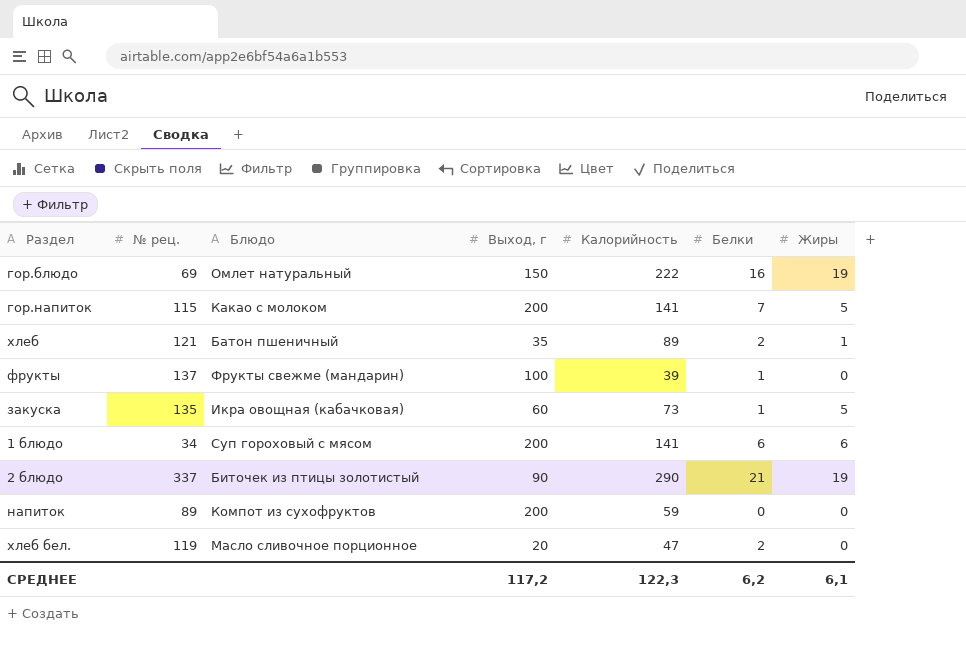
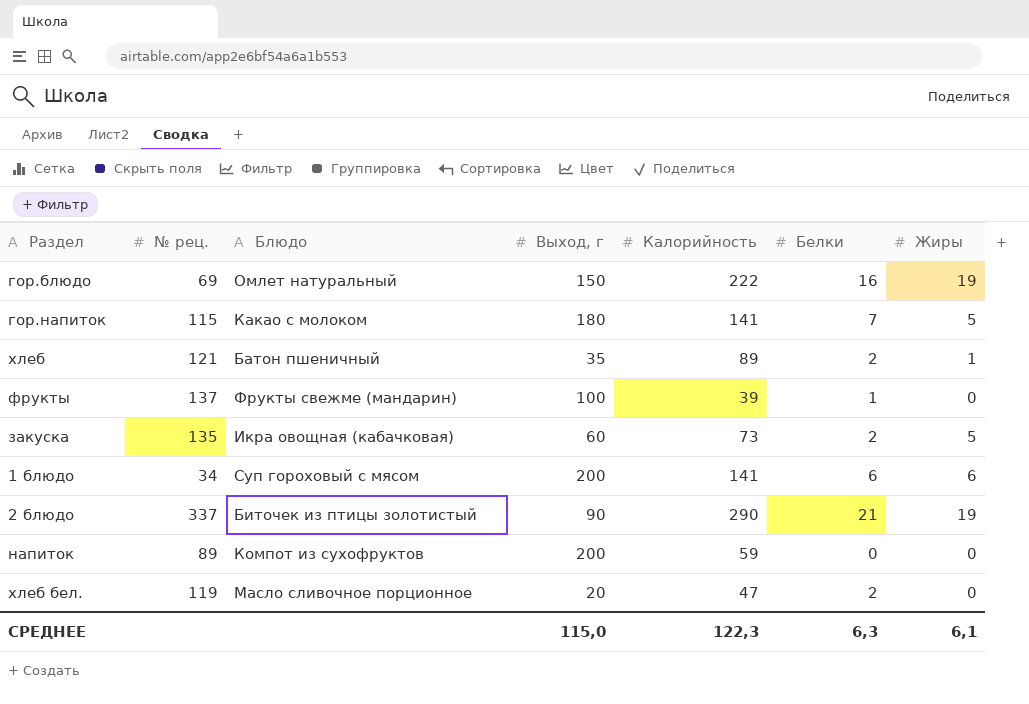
гор.напиток | Выход, г: 200 -> 180
закуска | Белки: 1 -> 2
СРЕДНЕЕ | Выход, г: 117,2 -> 115,0
СРЕДНЕЕ | Белки: 6,2 -> 6,3

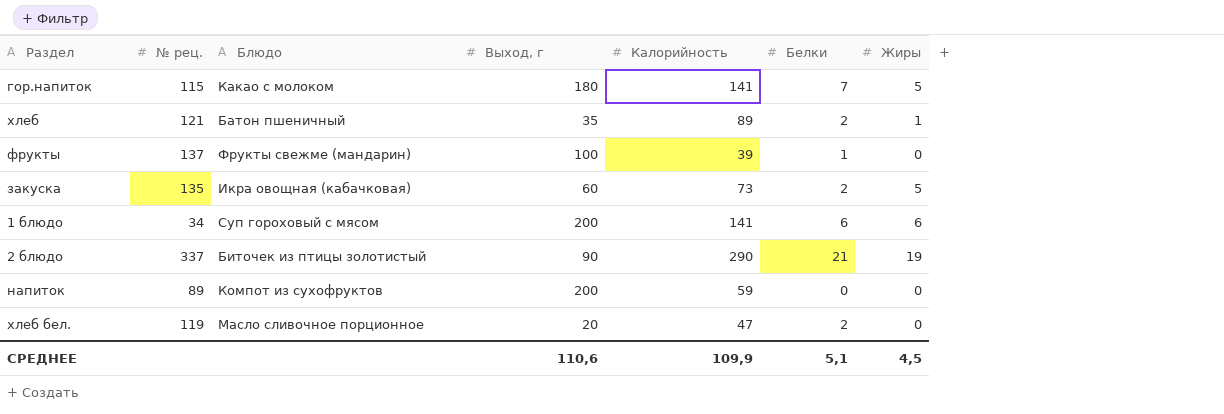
row гор.блюдо: 69 | Омлет натуральный | 150 | 222 | 16 | 19 -> none
СРЕДНЕЕ | Выход, г: 115,0 -> 110,6
СРЕДНЕЕ | Калорийность: 122,3 -> 109,9
СРЕДНЕЕ | Белки: 6,3 -> 5,1
СРЕДНЕЕ | Жиры: 6,1 -> 4,5

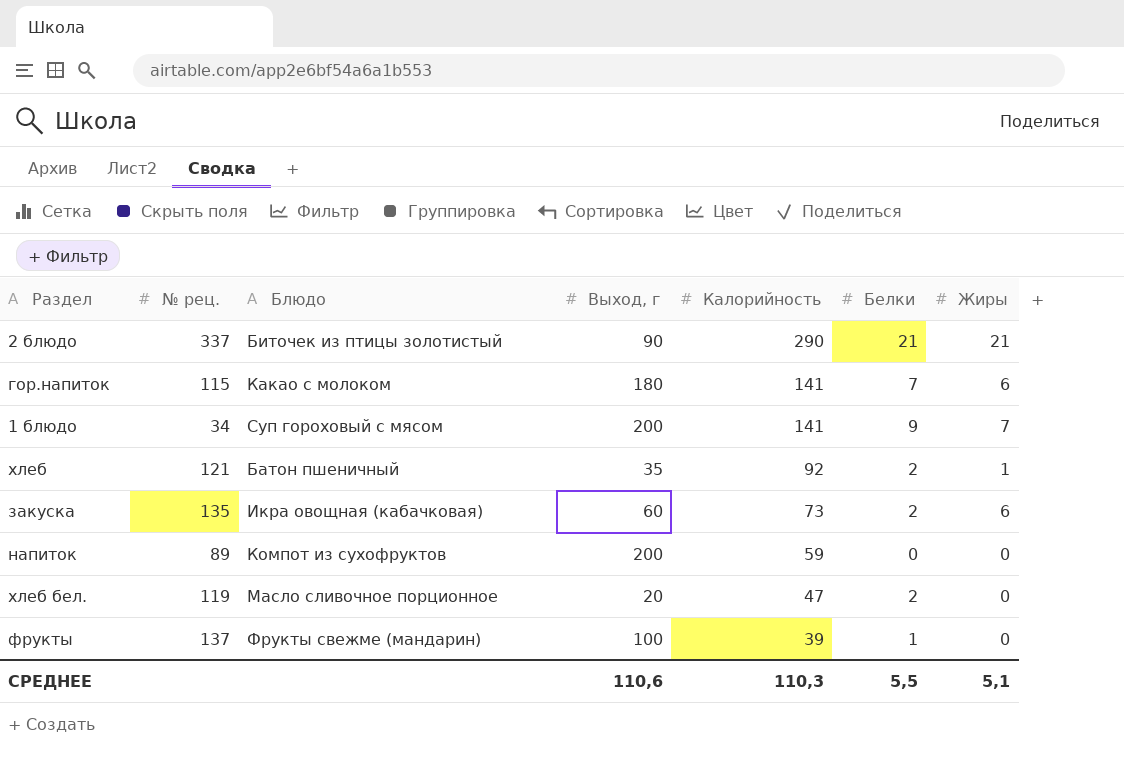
row order: none -> Калорийность descending
2 блюдо | Жиры: 19 -> 21
гор.напиток | Жиры: 5 -> 6
1 блюдо | Белки: 6 -> 9
1 блюдо | Жиры: 6 -> 7
хлеб | Калорийность: 89 -> 92
закуска | Жиры: 5 -> 6
СРЕДНЕЕ | Калорийность: 109,9 -> 110,3
СРЕДНЕЕ | Белки: 5,1 -> 5,5
СРЕДНЕЕ | Жиры: 4,5 -> 5,1

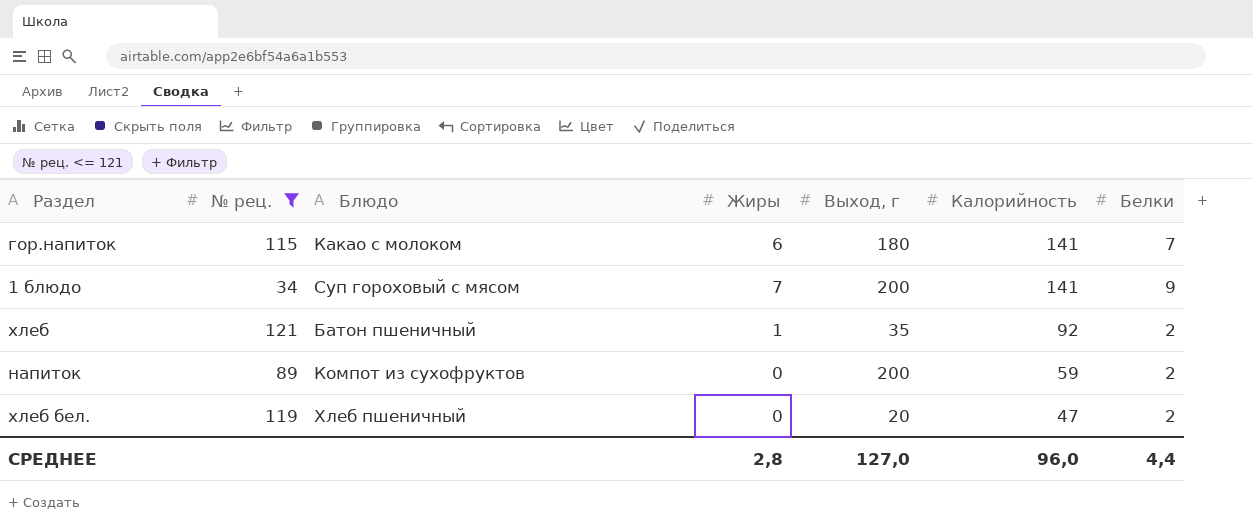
filter: none -> № рец. <= 121
column Жиры | position: 7 -> 4
напиток | Белки: 0 -> 2
хлеб бел. | Блюдо: Масло сливочное порционное -> Хлеб пшеничный
СРЕДНЕЕ | Жиры: 5,1 -> 2,8
СРЕДНЕЕ | Выход, г: 110,6 -> 127,0
СРЕДНЕЕ | Калорийность: 110,3 -> 96,0
СРЕДНЕЕ | Белки: 5,5 -> 4,4

